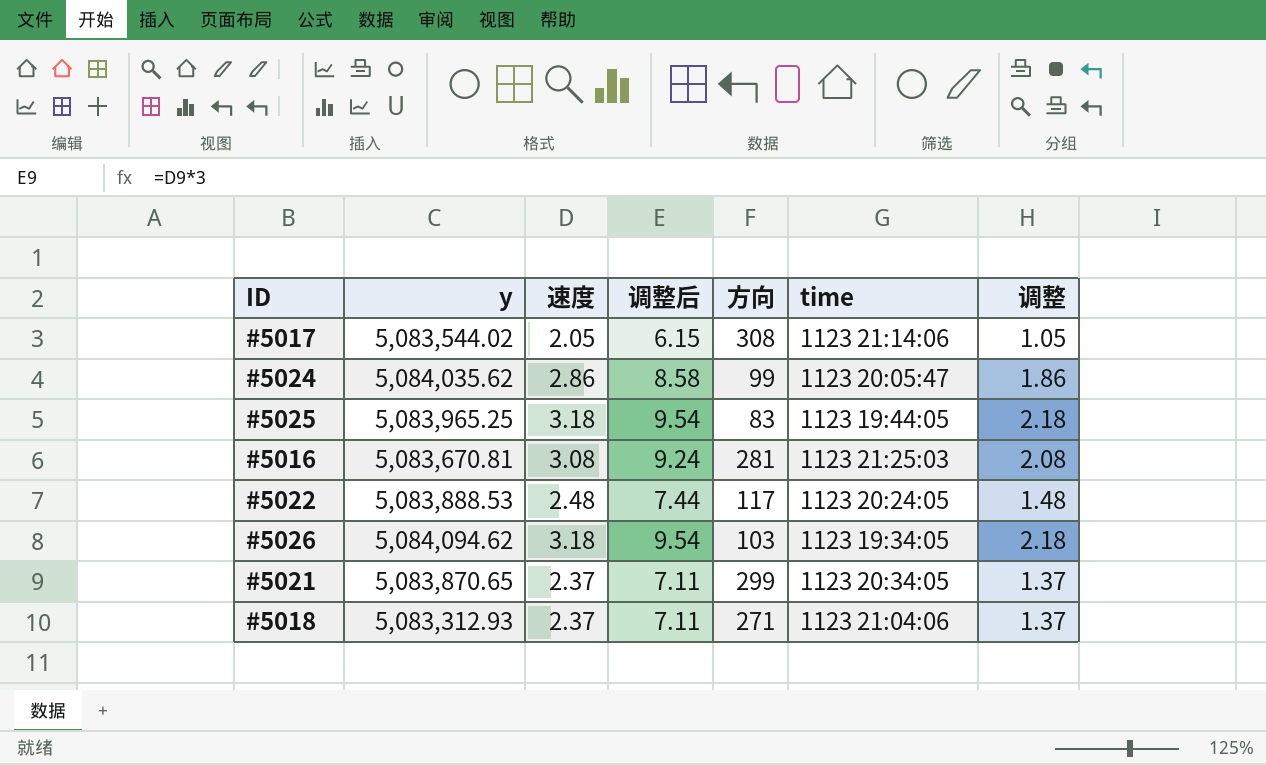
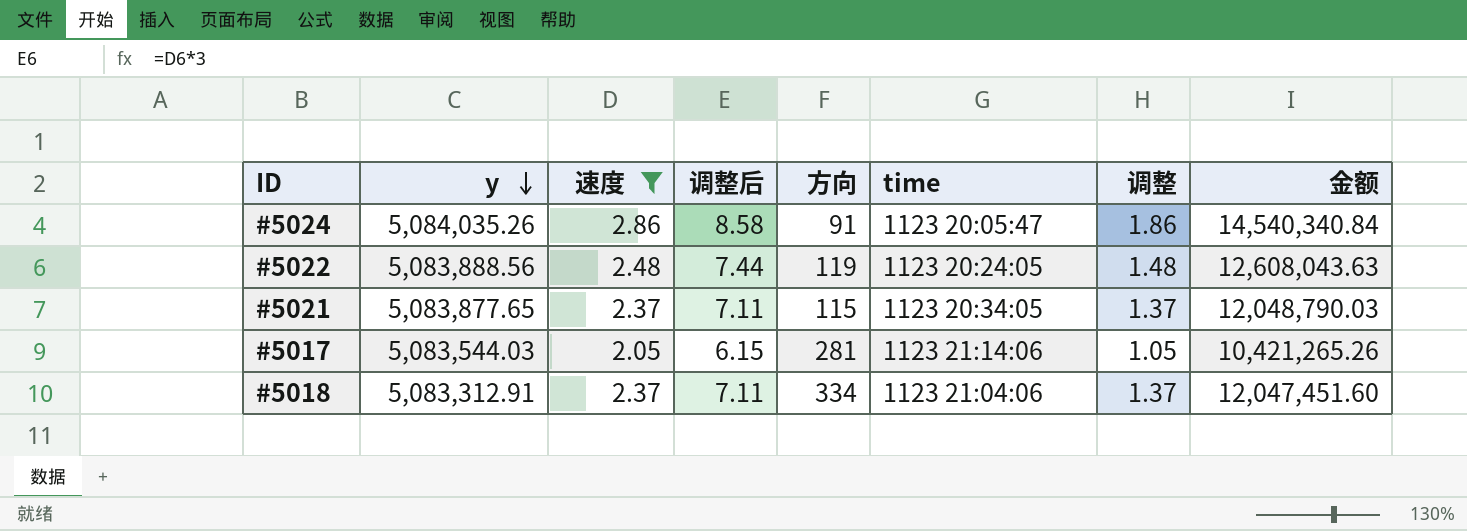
filter: none -> 速度 <= 2.86
row order: none -> y descending
column 金额 | formula: none -> [y] * [速度]
#5024 | y: 5,084,035.62 -> 5,084,035.26
#5024 | 方向: 99 -> 91
#5022 | y: 5,083,888.53 -> 5,083,888.56
#5022 | 方向: 117 -> 119
#5021 | y: 5,083,870.65 -> 5,083,877.65
#5021 | 方向: 299 -> 115
#5017 | y: 5,083,544.02 -> 5,083,544.03
#5017 | 方向: 308 -> 281
#5018 | y: 5,083,312.93 -> 5,083,312.91
#5018 | 方向: 271 -> 334

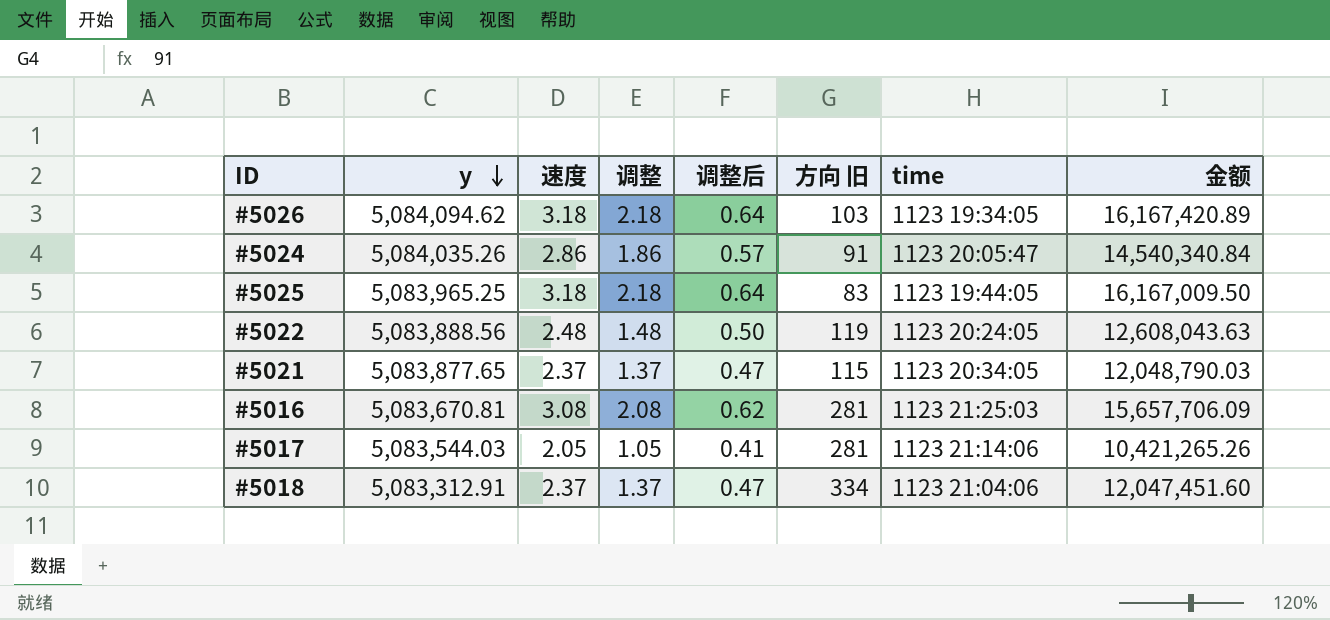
filter: 速度 <= 2.86 -> none
column 调整 | position: 7 -> 4
column 调整后 | formula: [速度] * 3 -> [速度] * 0.2
column name: 方向 -> 方向 旧

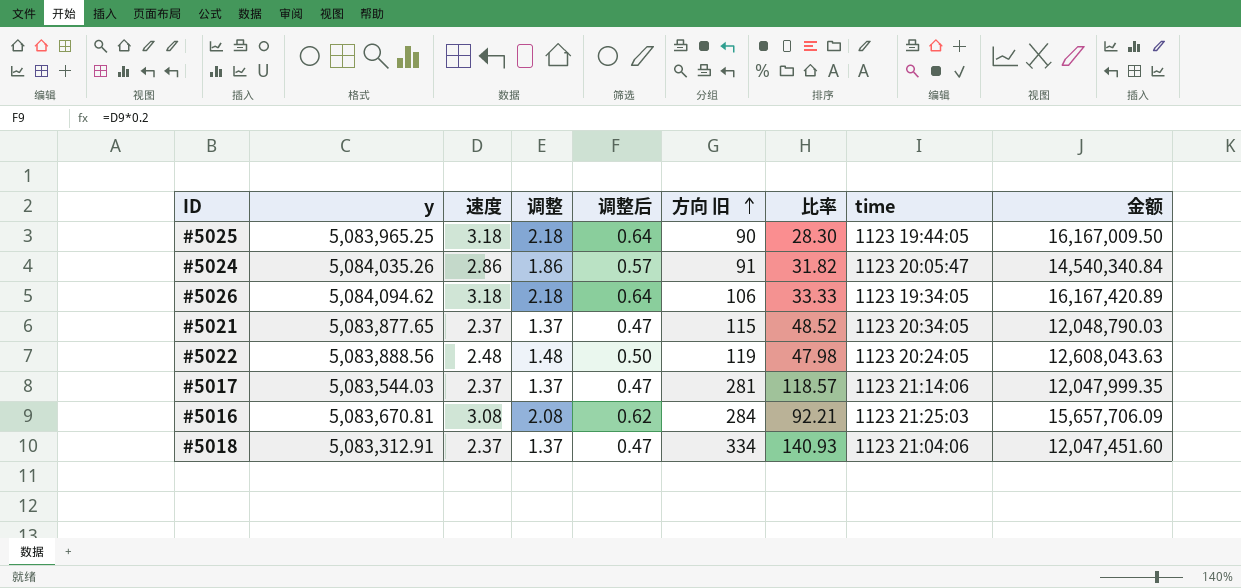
row order: y descending -> 方向 旧 ascending
column 比率 | formula: none -> [方向 旧] / [速度]
#5025 | 方向 旧: 83 -> 90
#5026 | 方向 旧: 103 -> 106
#5017 | 速度: 2.05 -> 2.37
#5017 | 调整: 1.05 -> 1.37
#5017 | 调整后: 0.41 -> 0.47
#5017 | 金额: 10,421,265.26 -> 12,047,999.35
#5016 | 方向 旧: 281 -> 284

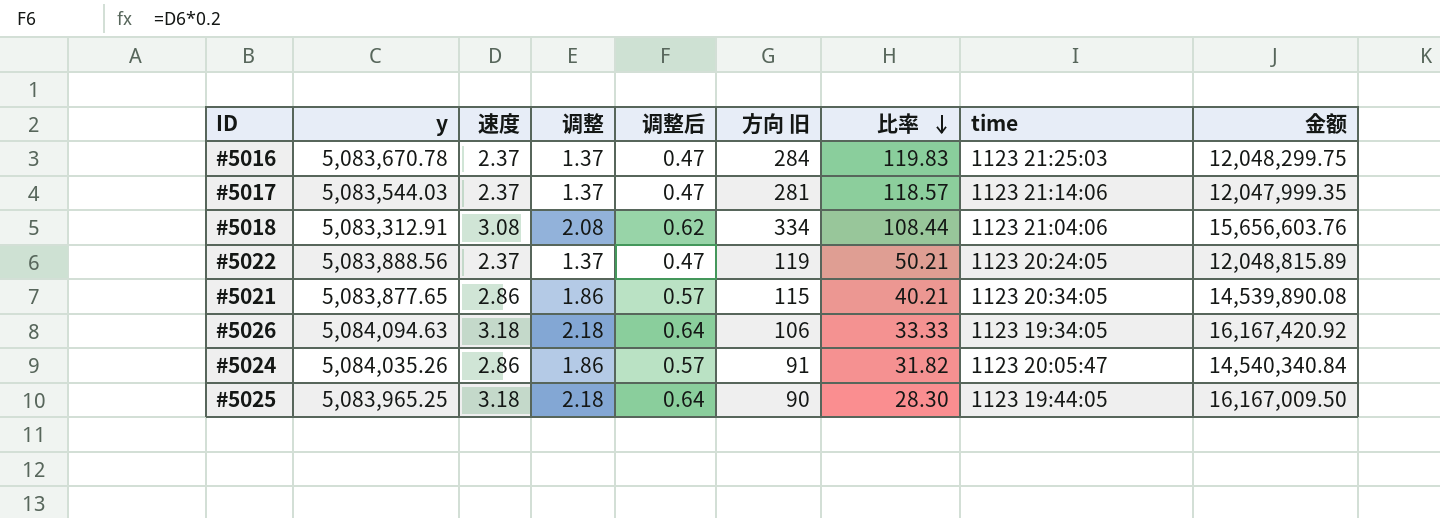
row order: 方向 旧 ascending -> 比率 descending
#5016 | y: 5,083,670.81 -> 5,083,670.78
#5016 | 速度: 3.08 -> 2.37
#5016 | 调整: 2.08 -> 1.37
#5016 | 调整后: 0.62 -> 0.47
#5016 | 比率: 92.21 -> 119.83
#5016 | 金额: 15,657,706.09 -> 12,048,299.75
#5018 | 速度: 2.37 -> 3.08
#5018 | 调整: 1.37 -> 2.08
#5018 | 调整后: 0.47 -> 0.62
#5018 | 比率: 140.93 -> 108.44
#5018 | 金额: 12,047,451.60 -> 15,656,603.76
#5022 | 速度: 2.48 -> 2.37
#5022 | 调整: 1.48 -> 1.37
#5022 | 调整后: 0.50 -> 0.47
#5022 | 比率: 47.98 -> 50.21
#5022 | 金额: 12,608,043.63 -> 12,048,815.89
#5021 | 速度: 2.37 -> 2.86
#5021 | 调整: 1.37 -> 1.86
#5021 | 调整后: 0.47 -> 0.57
#5021 | 比率: 48.52 -> 40.21
#5021 | 金额: 12,048,790.03 -> 14,539,890.08
#5026 | y: 5,084,094.62 -> 5,084,094.63
#5026 | 金额: 16,167,420.89 -> 16,167,420.92

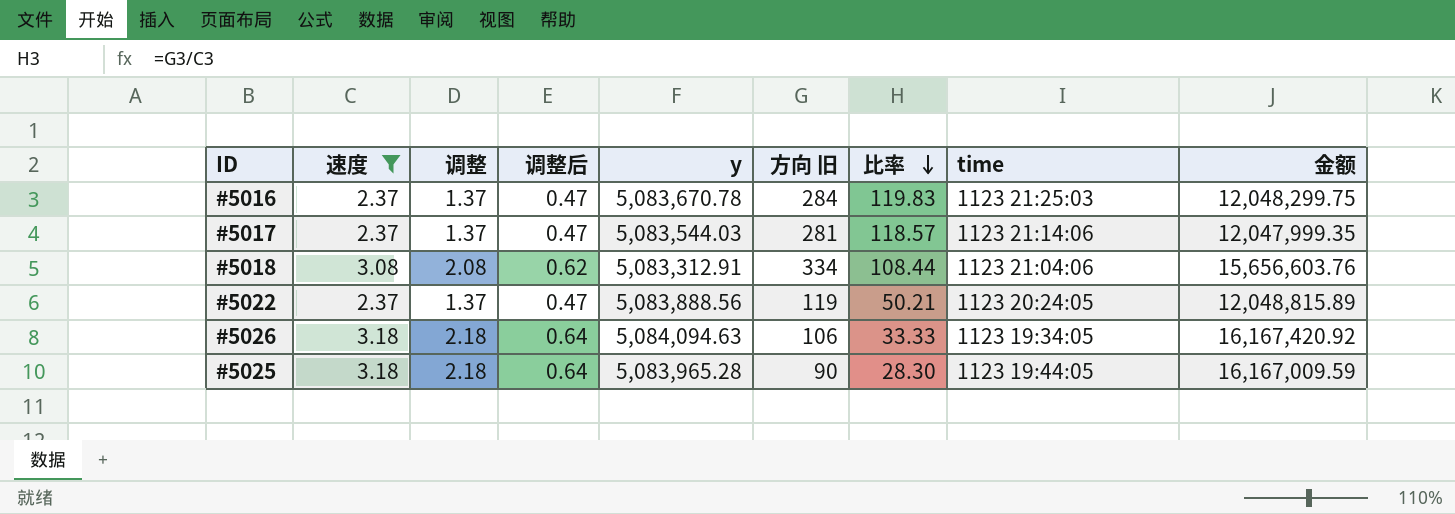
filter: none -> 速度 != 2.86
column y | position: 2 -> 5
#5025 | y: 5,083,965.25 -> 5,083,965.28
#5025 | 金额: 16,167,009.50 -> 16,167,009.59

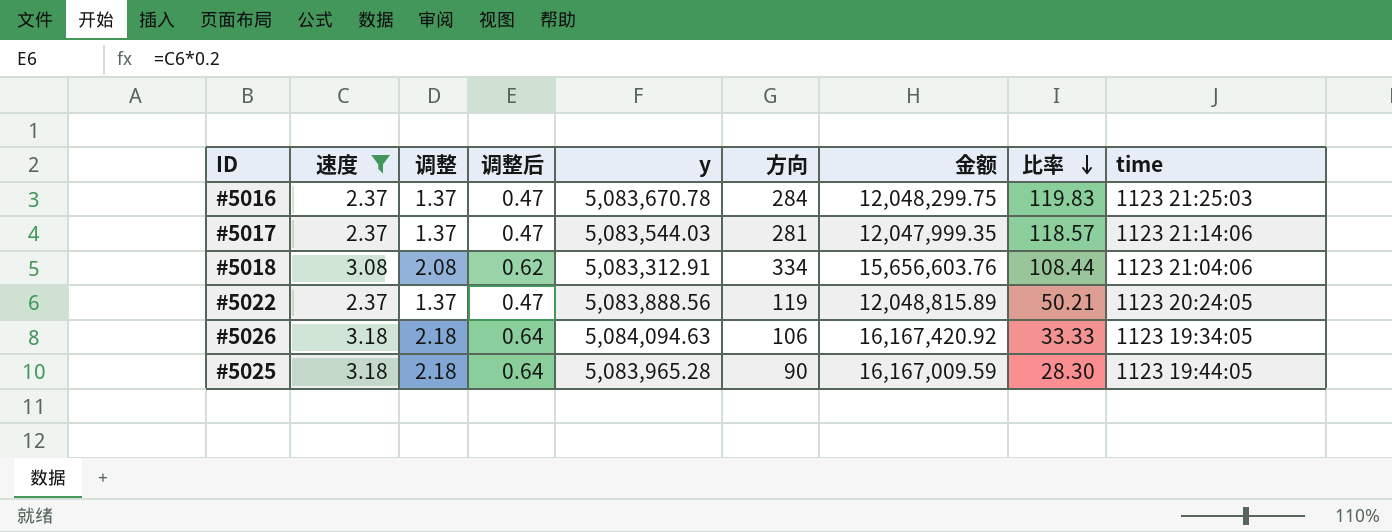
column name: 方向 旧 -> 方向
column 金额 | position: 9 -> 7

